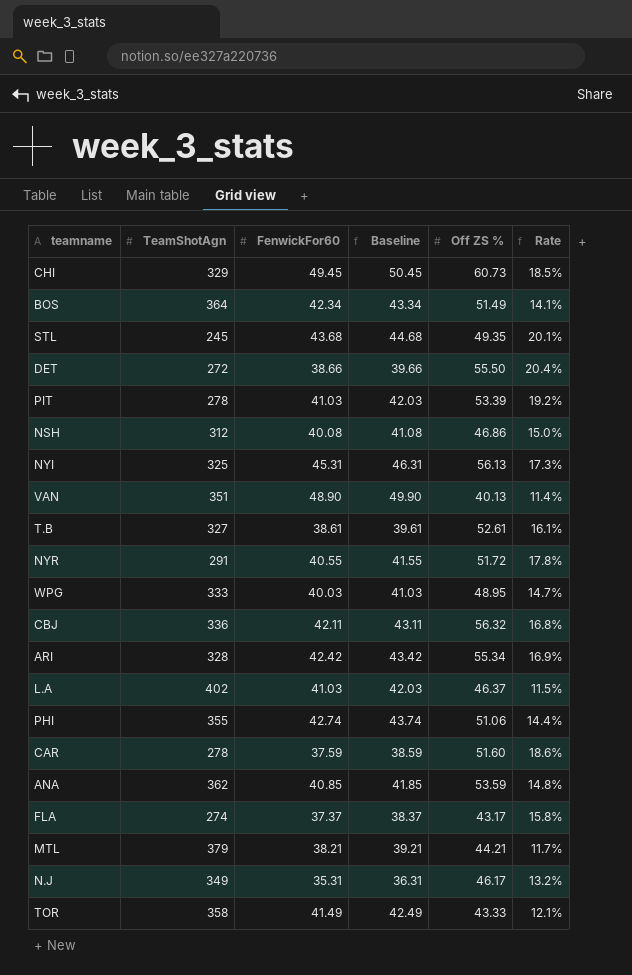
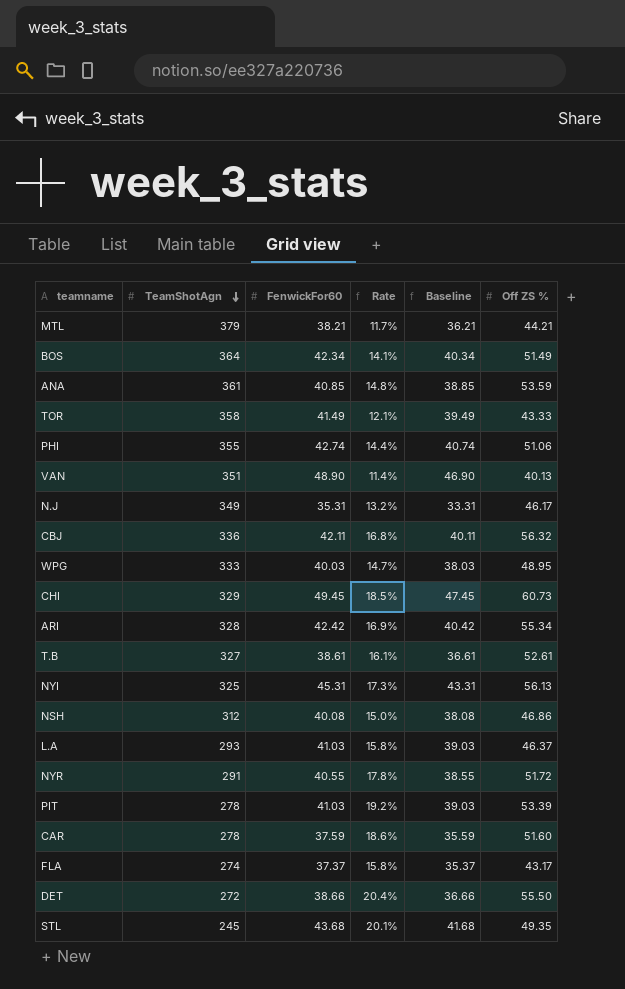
row order: none -> TeamShotAgn descending
column Rate | position: 6 -> 4
column Baseline | formula: [FenwickFor60] + 1 -> [FenwickFor60] - 2
ANA | TeamShotAgn: 362 -> 361
L.A | TeamShotAgn: 402 -> 293
L.A | Rate: 11.5% -> 15.8%

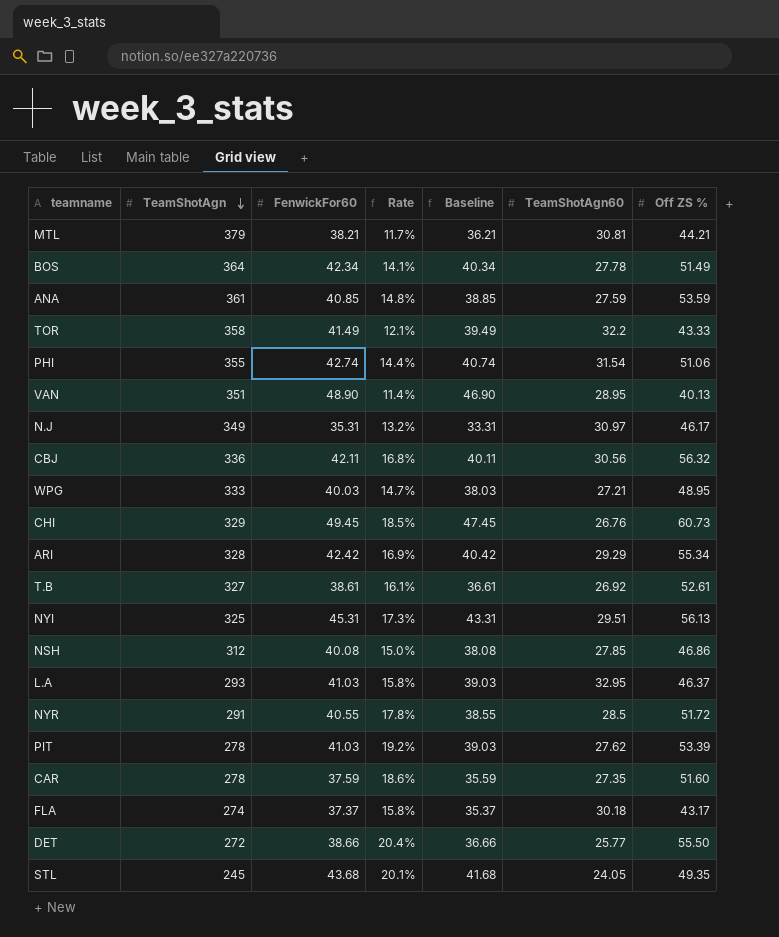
column TeamShotAgn60 | position: none -> 6

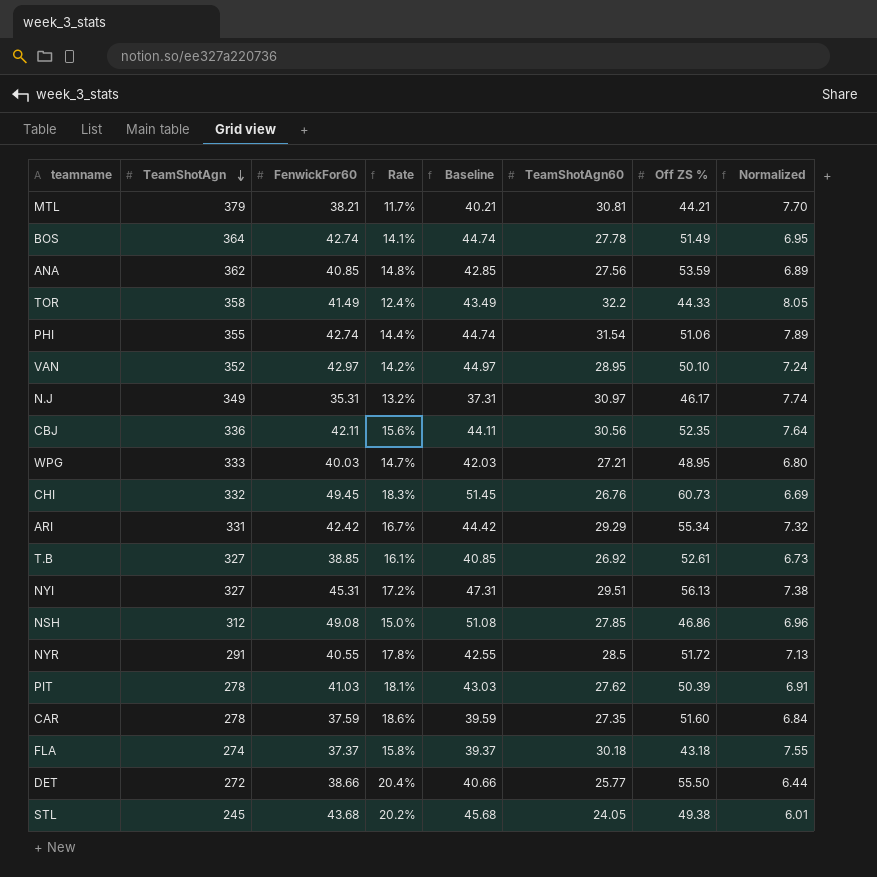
column Baseline | formula: [FenwickFor60] - 2 -> [FenwickFor60] + 2
column Normalized | formula: none -> [TeamShotAgn60] * 0.25
row L.A: 293 | 41.03 | 15.8% | 39.03 | 32.95 | 46.37 -> none
BOS | FenwickFor60: 42.34 -> 42.74
ANA | TeamShotAgn: 361 -> 362
ANA | TeamShotAgn60: 27.59 -> 27.56
TOR | Rate: 12.1% -> 12.4%
TOR | Off ZS %: 43.33 -> 44.33
VAN | TeamShotAgn: 351 -> 352
VAN | FenwickFor60: 48.90 -> 42.97
VAN | Rate: 11.4% -> 14.2%
VAN | Off ZS %: 40.13 -> 50.10
CBJ | Rate: 16.8% -> 15.6%
CBJ | Off ZS %: 56.32 -> 52.35
CHI | TeamShotAgn: 329 -> 332
CHI | Rate: 18.5% -> 18.3%
ARI | TeamShotAgn: 328 -> 331
ARI | Rate: 16.9% -> 16.7%
T.B | FenwickFor60: 38.61 -> 38.85
NYI | TeamShotAgn: 325 -> 327
NYI | Rate: 17.3% -> 17.2%
NSH | FenwickFor60: 40.08 -> 49.08
PIT | Rate: 19.2% -> 18.1%
PIT | Off ZS %: 53.39 -> 50.39
FLA | Off ZS %: 43.17 -> 43.18
STL | Rate: 20.1% -> 20.2%
STL | Off ZS %: 49.35 -> 49.38

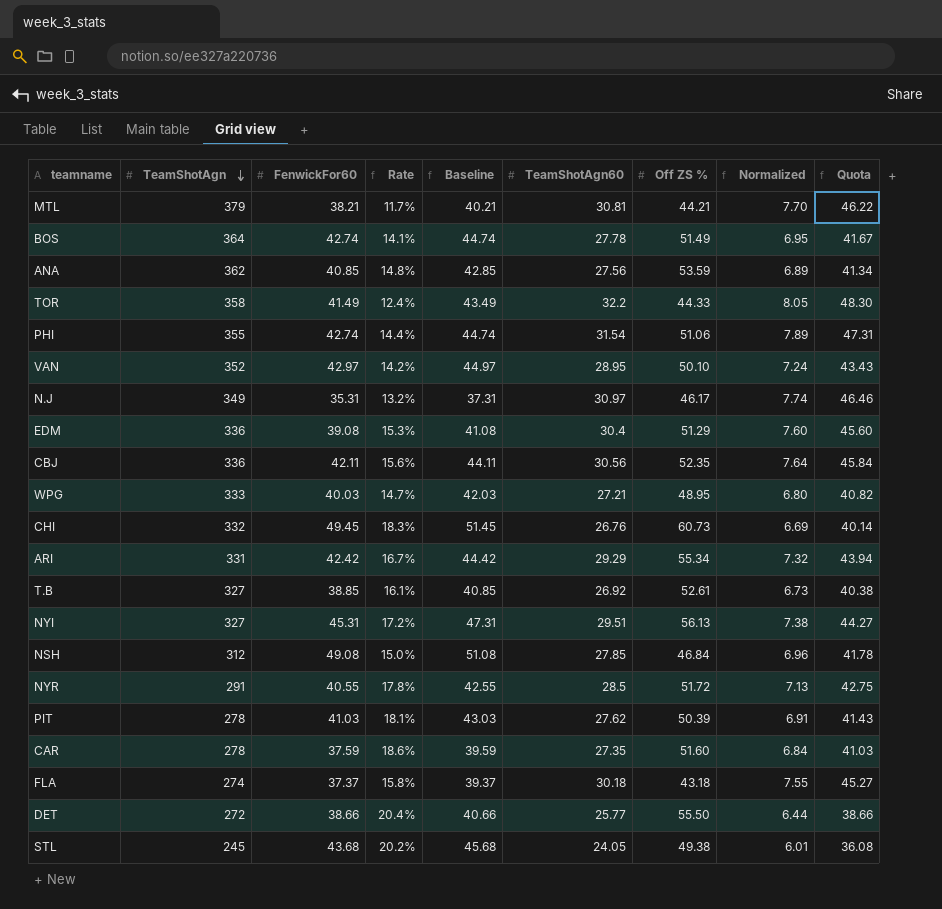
column Quota | formula: none -> [TeamShotAgn60] * 1.5
row EDM: none -> 336 | 39.08 | 15.3% | 41.08 | 30.4 | 51.29 | 7.60 | 45.60
NSH | Off ZS %: 46.86 -> 46.84

